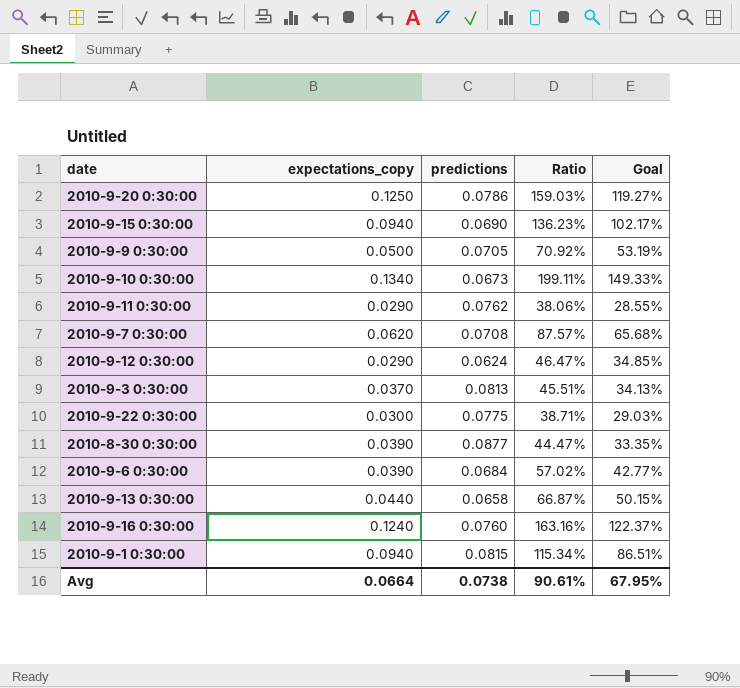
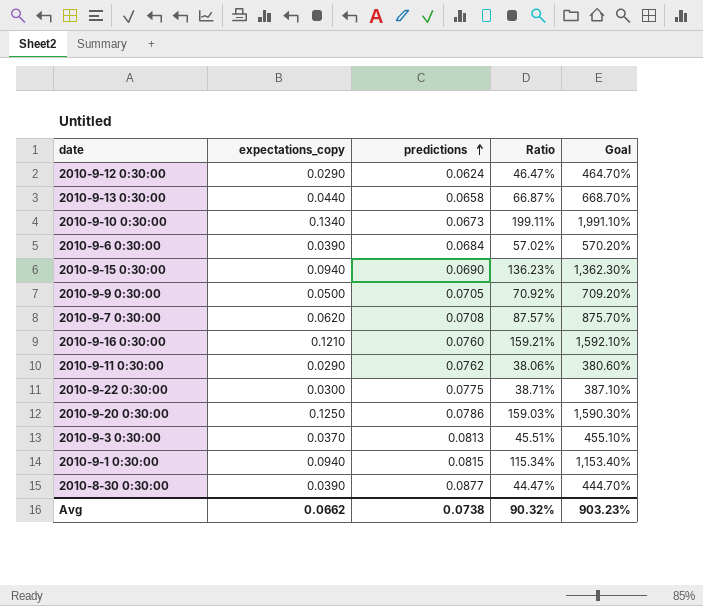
row order: none -> predictions ascending
column Goal | formula: [Ratio] * 0.75 -> [Ratio] * 10
2010-9-16 0:30:00 | expectations_copy: 0.1240 -> 0.1210
2010-9-16 0:30:00 | Ratio: 163.16% -> 159.21%
Avg | expectations_copy: 0.0664 -> 0.0662
Avg | Ratio: 90.61% -> 90.32%
Avg | Goal: 67.95% -> 903.23%

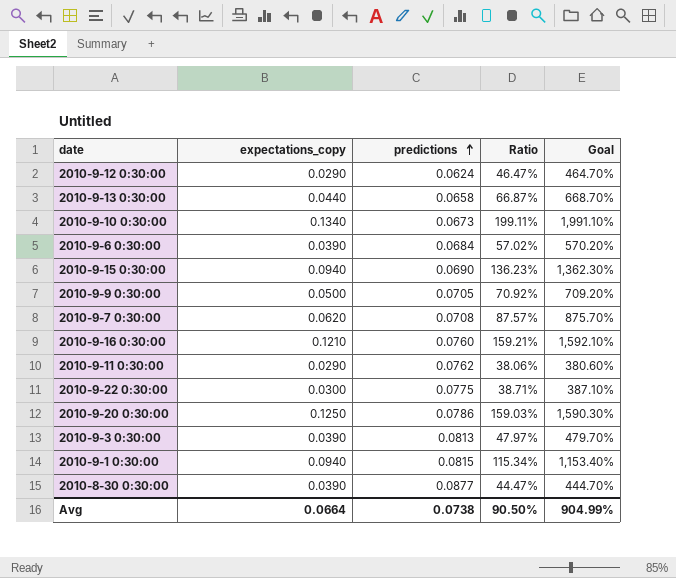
2010-9-3 0:30:00 | expectations_copy: 0.0370 -> 0.0390
2010-9-3 0:30:00 | Ratio: 45.51% -> 47.97%
2010-9-3 0:30:00 | Goal: 455.10% -> 479.70%
Avg | expectations_copy: 0.0662 -> 0.0664
Avg | Ratio: 90.32% -> 90.50%
Avg | Goal: 903.23% -> 904.99%

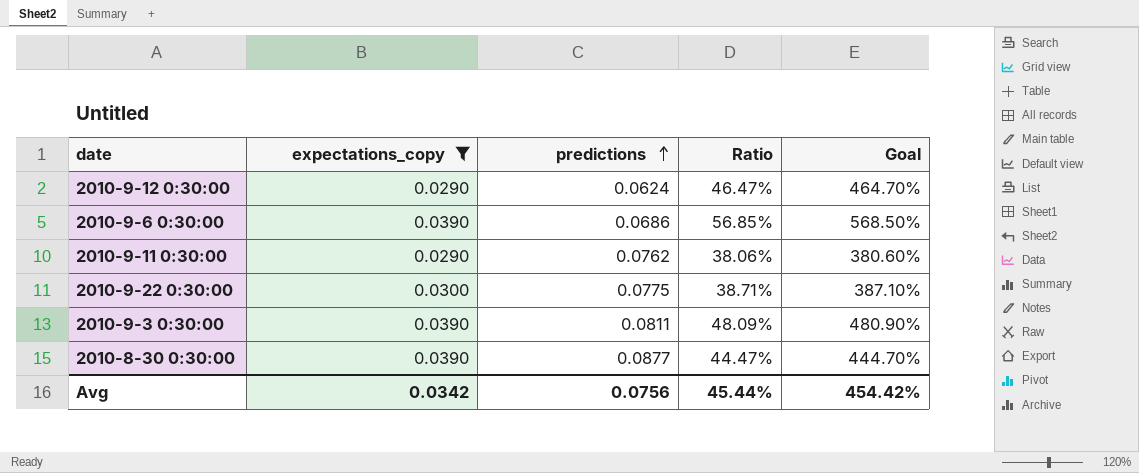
filter: none -> expectations_copy <= 0.0390
2010-9-6 0:30:00 | predictions: 0.0684 -> 0.0686
2010-9-6 0:30:00 | Ratio: 57.02% -> 56.85%
2010-9-6 0:30:00 | Goal: 570.20% -> 568.50%
2010-9-3 0:30:00 | predictions: 0.0813 -> 0.0811
2010-9-3 0:30:00 | Ratio: 47.97% -> 48.09%
2010-9-3 0:30:00 | Goal: 479.70% -> 480.90%
Avg | expectations_copy: 0.0664 -> 0.0342
Avg | predictions: 0.0738 -> 0.0756
Avg | Ratio: 90.50% -> 45.44%
Avg | Goal: 904.99% -> 454.42%

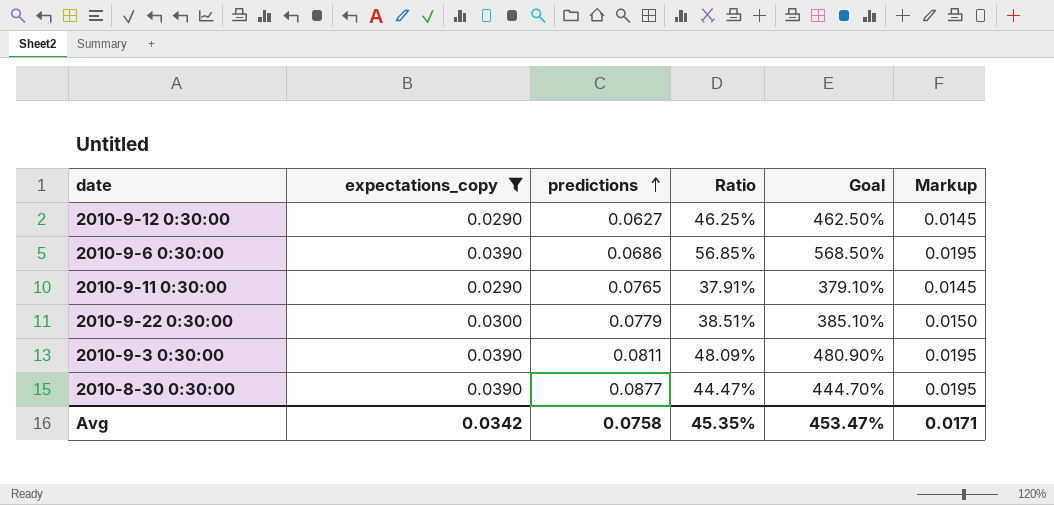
column Markup | formula: none -> [expectations_copy] * 0.5
2010-9-12 0:30:00 | predictions: 0.0624 -> 0.0627
2010-9-12 0:30:00 | Ratio: 46.47% -> 46.25%
2010-9-12 0:30:00 | Goal: 464.70% -> 462.50%
2010-9-11 0:30:00 | predictions: 0.0762 -> 0.0765
2010-9-11 0:30:00 | Ratio: 38.06% -> 37.91%
2010-9-11 0:30:00 | Goal: 380.60% -> 379.10%
2010-9-22 0:30:00 | predictions: 0.0775 -> 0.0779
2010-9-22 0:30:00 | Ratio: 38.71% -> 38.51%
2010-9-22 0:30:00 | Goal: 387.10% -> 385.10%
Avg | predictions: 0.0756 -> 0.0758
Avg | Ratio: 45.44% -> 45.35%
Avg | Goal: 454.42% -> 453.47%

